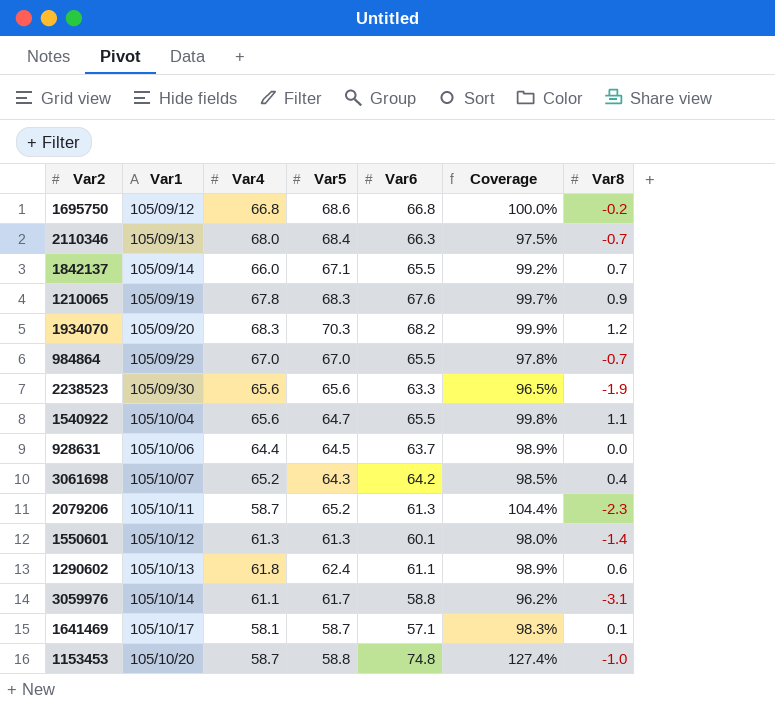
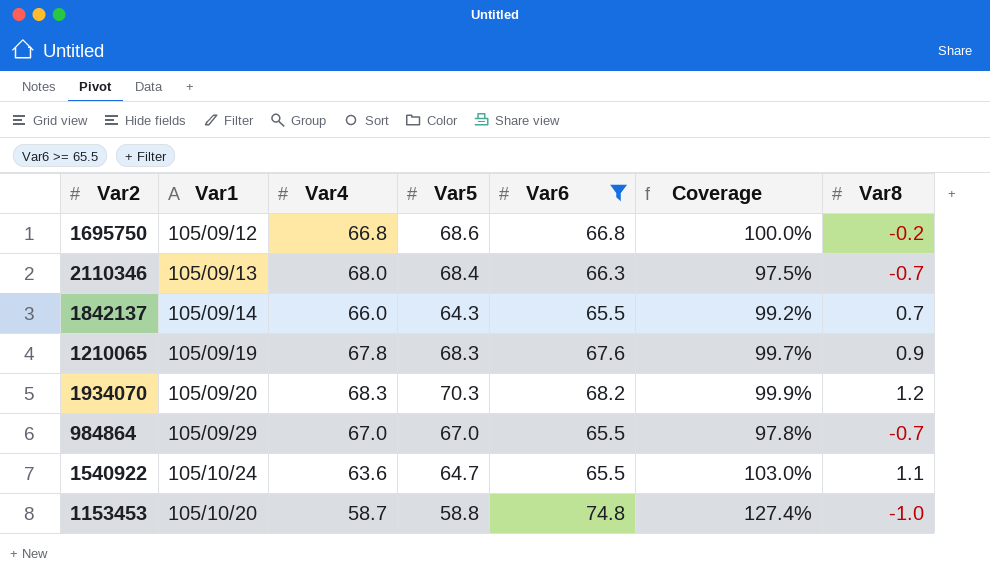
filter: none -> Var6 >= 65.5
1842137 | Var5: 67.1 -> 64.3
1540922 | Var1: 105/10/04 -> 105/10/24
1540922 | Var4: 65.6 -> 63.6
1540922 | Coverage: 99.8% -> 103.0%

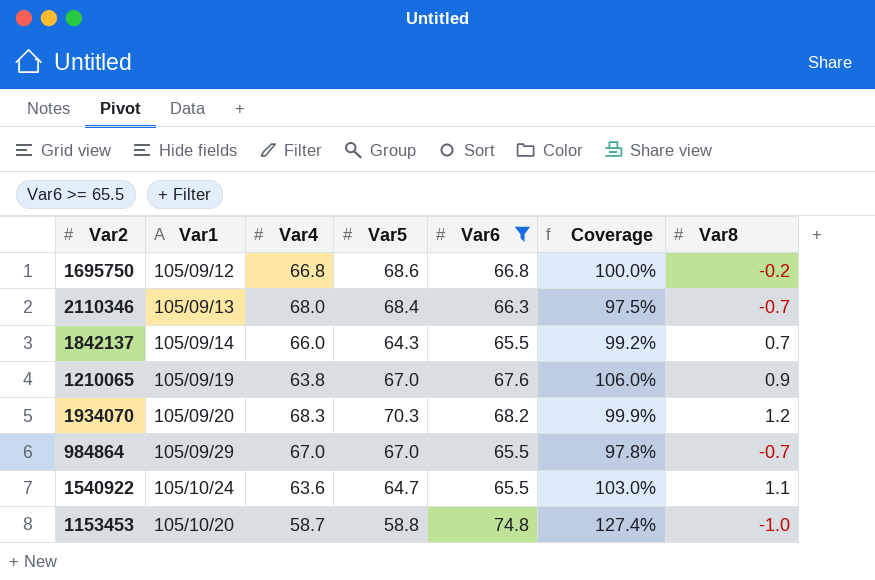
1210065 | Var4: 67.8 -> 63.8
1210065 | Var5: 68.3 -> 67.0
1210065 | Coverage: 99.7% -> 106.0%

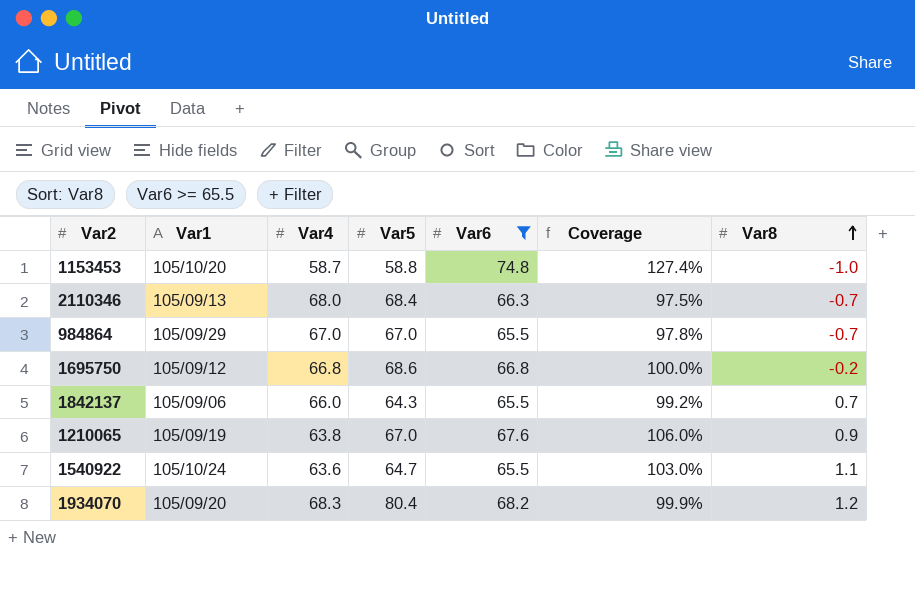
row order: none -> Var8 ascending
1842137 | Var1: 105/09/14 -> 105/09/06
1934070 | Var5: 70.3 -> 80.4

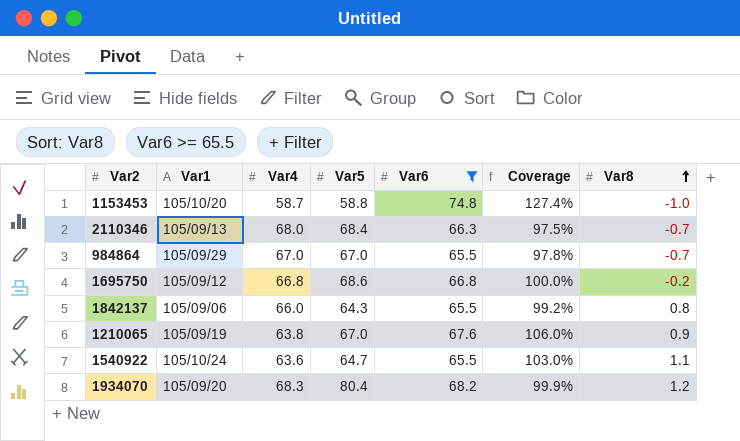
1842137 | Var8: 0.7 -> 0.8

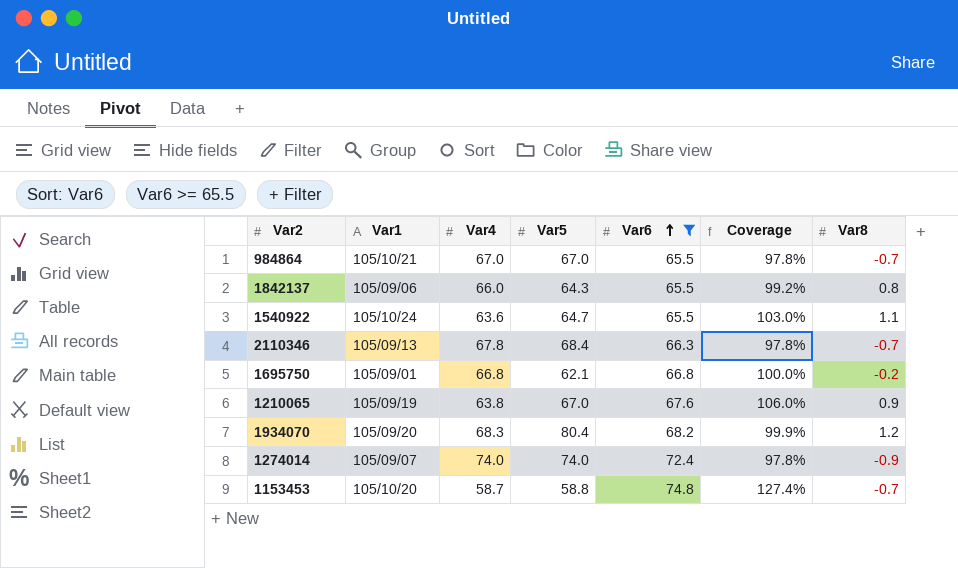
row order: Var8 ascending -> Var6 ascending
984864 | Var1: 105/09/29 -> 105/10/21
2110346 | Var4: 68.0 -> 67.8
2110346 | Coverage: 97.5% -> 97.8%
1695750 | Var1: 105/09/12 -> 105/09/01
1695750 | Var5: 68.6 -> 62.1
row 1274014: none -> 105/09/07 | 74.0 | 74.0 | 72.4 | 97.8% | -0.9
1153453 | Var8: -1.0 -> -0.7

